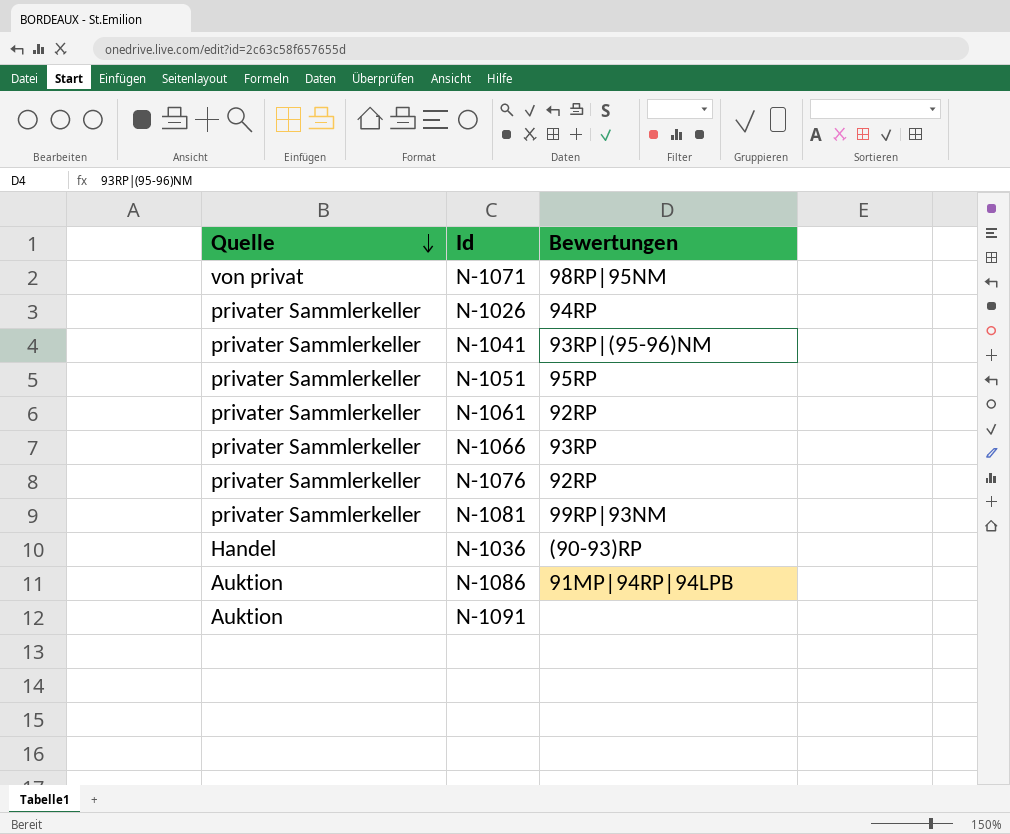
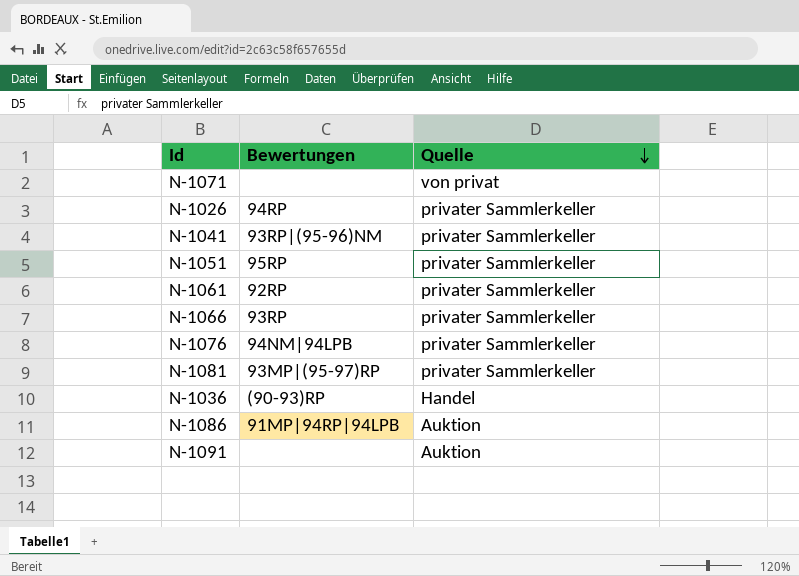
column Quelle | position: 1 -> 3
N-1071 | Bewertungen: 98RP|95NM -> none
N-1076 | Bewertungen: 92RP -> 94NM|94LPB
N-1081 | Bewertungen: 99RP|93NM -> 93MP|(95-97)RP

